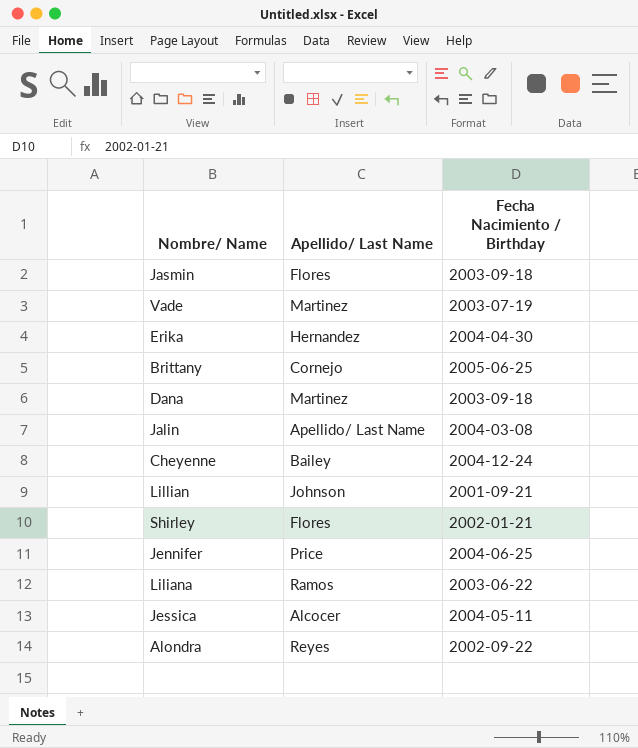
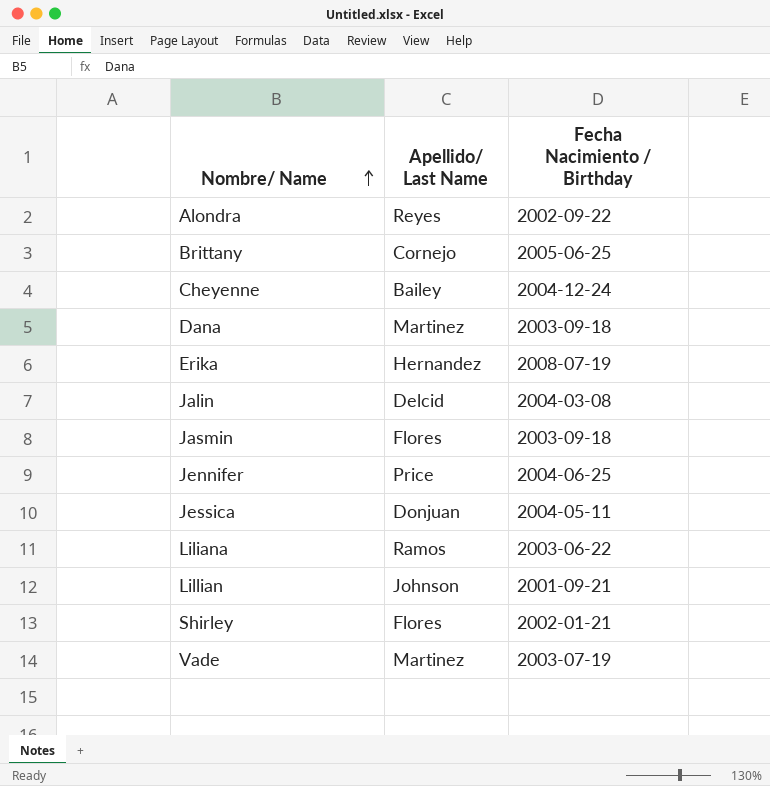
row order: none -> Nombre/ Name ascending
Erika | Fecha Nacimiento / Birthday: 2004-04-30 -> 2008-07-19
Jalin | Apellido/ Last Name: Apellido/ Last Name -> Delcid
Jessica | Apellido/ Last Name: Alcocer -> Donjuan

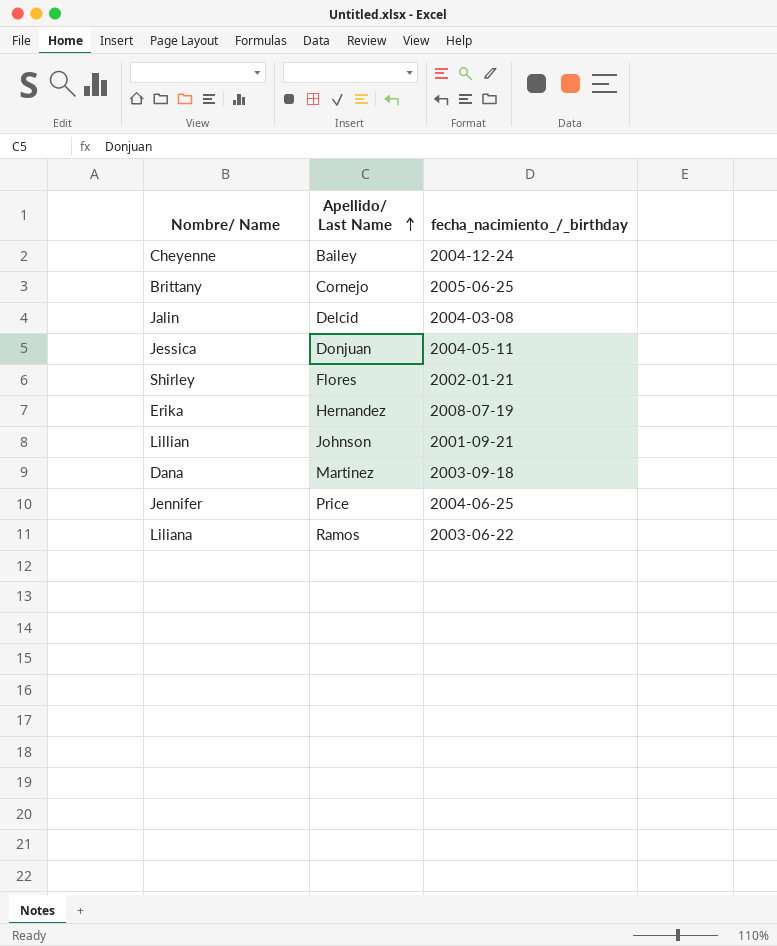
row order: Nombre/ Name ascending -> Apellido/ Last Name ascending
column name: Fecha Nacimiento / Birthday -> fecha_nacimiento_/_birthday
row Alondra: Reyes | 2002-09-22 -> none
row Jasmin: Flores | 2003-09-18 -> none
row Vade: Martinez | 2003-07-19 -> none

